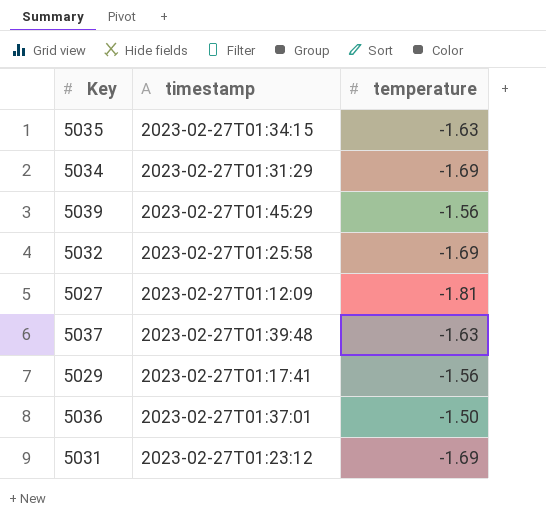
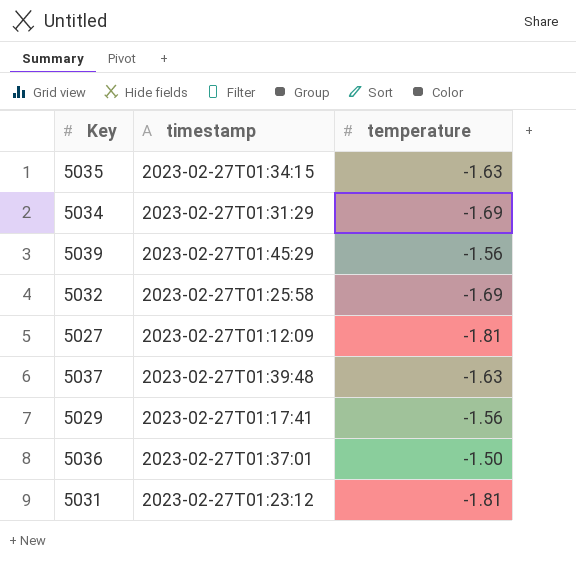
5031 | temperature: -1.69 -> -1.81

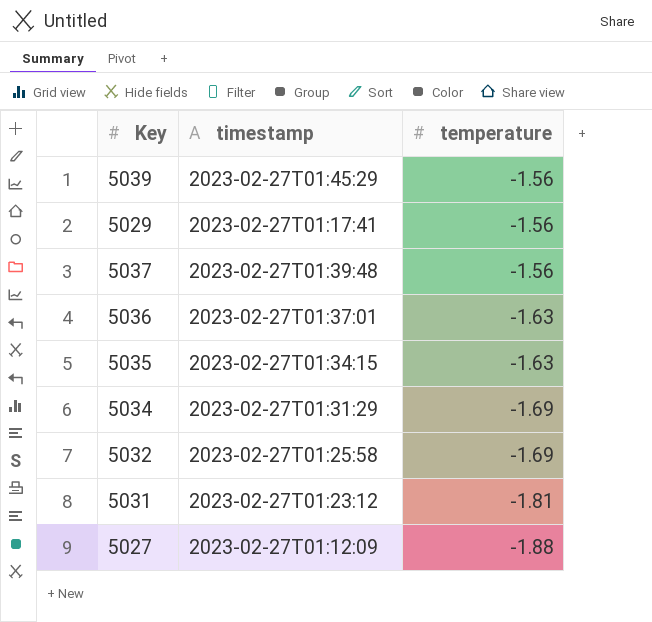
row order: none -> temperature descending
5037 | temperature: -1.63 -> -1.56
5036 | temperature: -1.50 -> -1.63
5027 | temperature: -1.81 -> -1.88

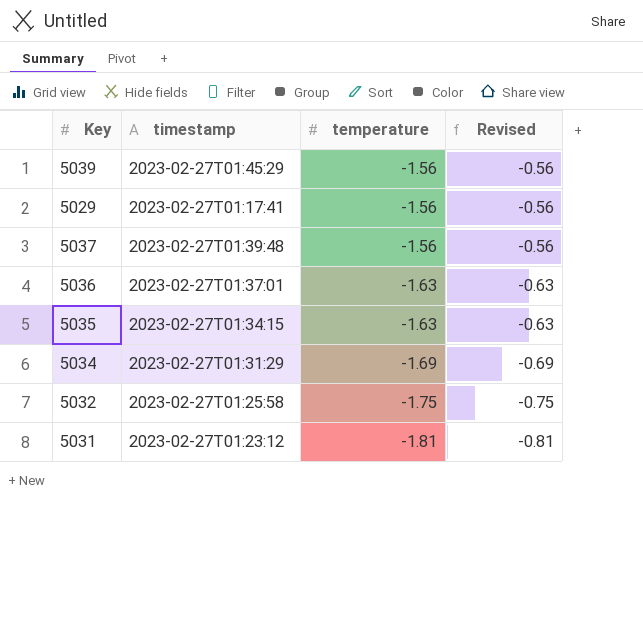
column Revised | formula: none -> [temperature] + 1
row 5027: 2023-02-27T01:12:09 | -1.88 -> none
5032 | temperature: -1.69 -> -1.75

